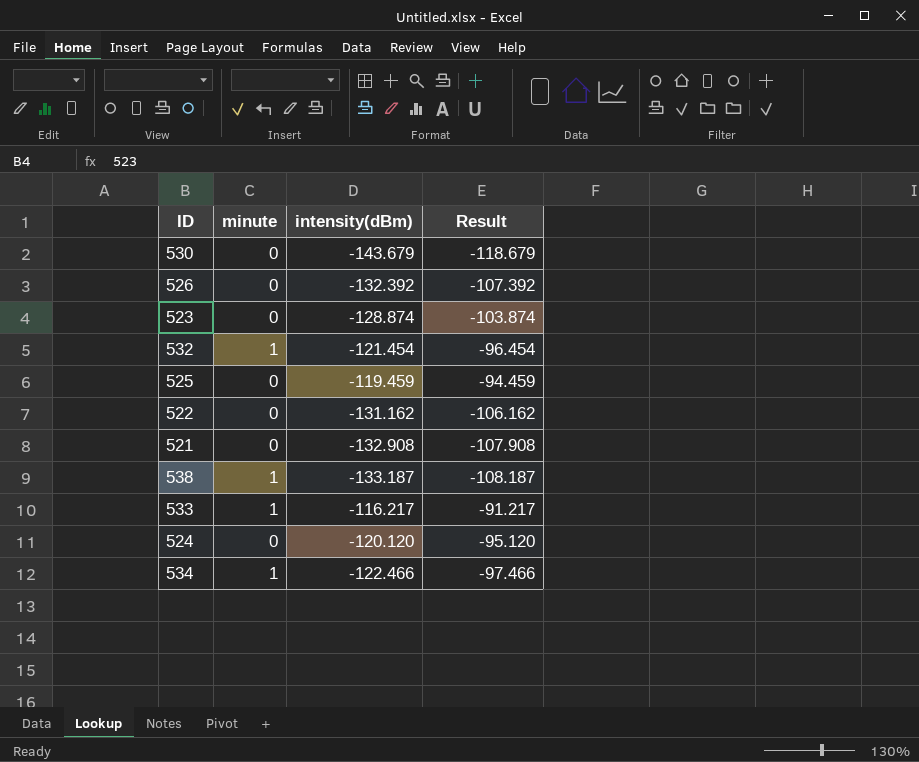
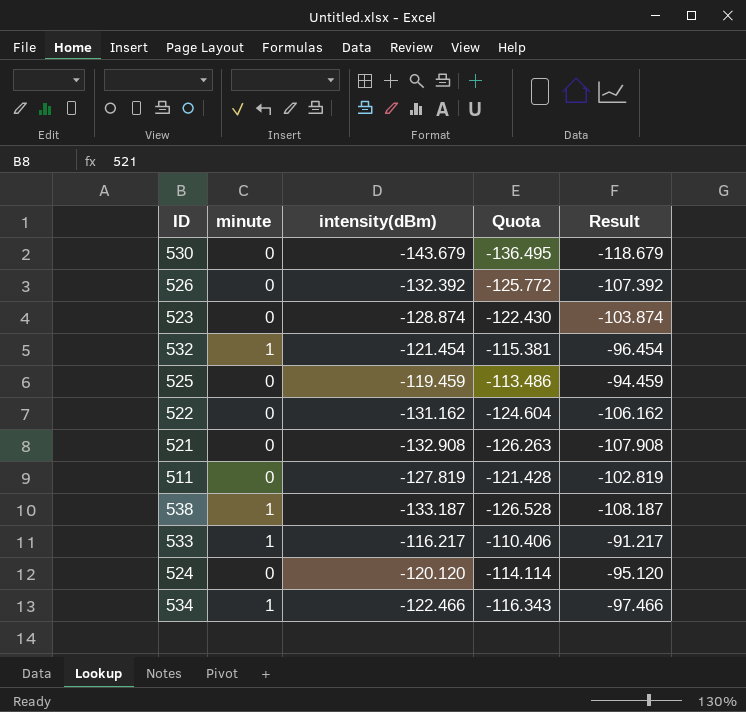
column Quota | formula: none -> [intensity(dBm)] * 0.95
row 511: none -> 0 | -127.819 | -121.428 | -102.819

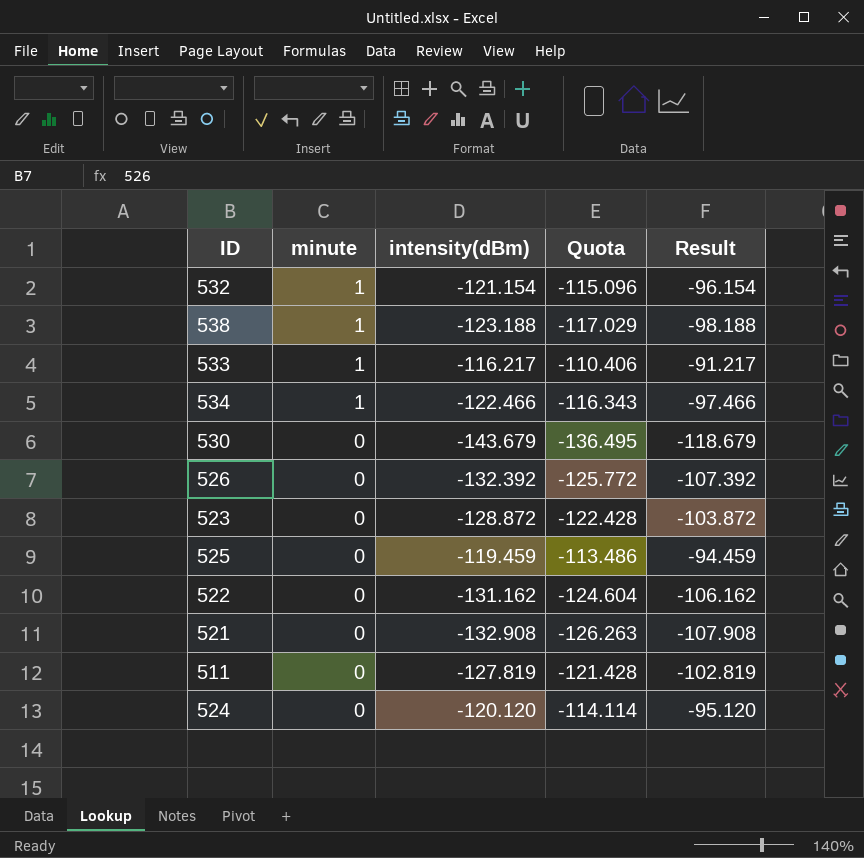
row order: none -> minute descending
532 | intensity(dBm): -121.454 -> -121.154
532 | Quota: -115.381 -> -115.096
532 | Result: -96.454 -> -96.154
538 | intensity(dBm): -133.187 -> -123.188
538 | Quota: -126.528 -> -117.029
538 | Result: -108.187 -> -98.188
523 | intensity(dBm): -128.874 -> -128.872
523 | Quota: -122.430 -> -122.428
523 | Result: -103.874 -> -103.872

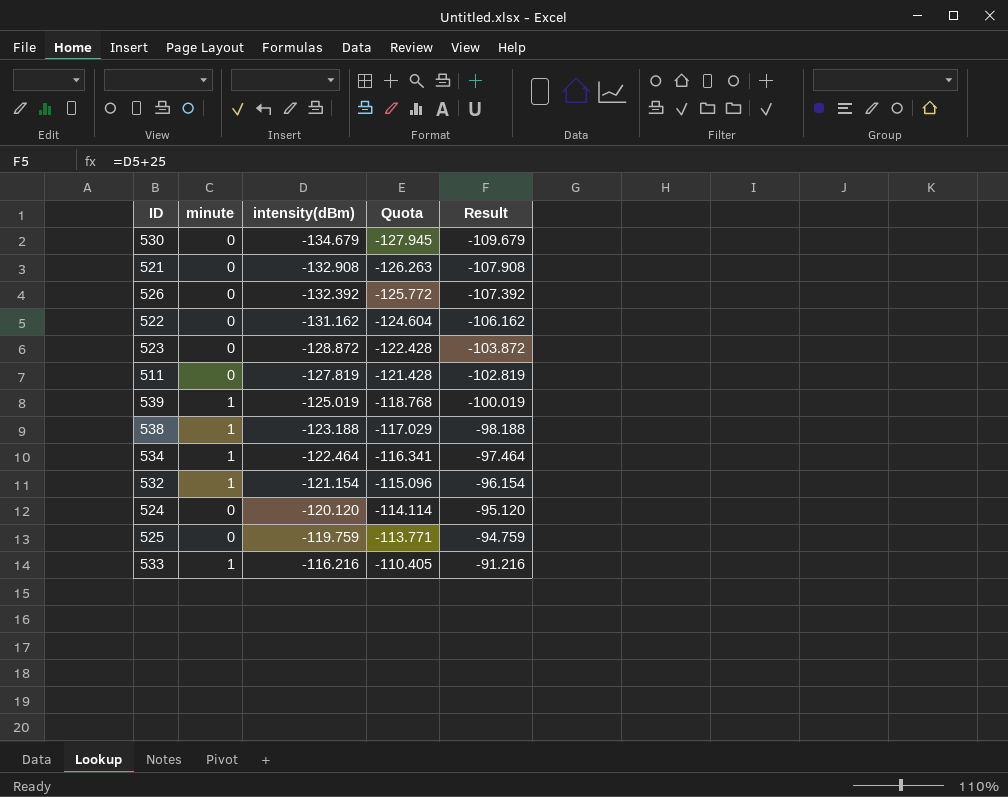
row order: minute descending -> intensity(dBm) ascending
530 | intensity(dBm): -143.679 -> -134.679
530 | Quota: -136.495 -> -127.945
530 | Result: -118.679 -> -109.679
row 539: none -> 1 | -125.019 | -118.768 | -100.019
534 | intensity(dBm): -122.466 -> -122.464
534 | Quota: -116.343 -> -116.341
534 | Result: -97.466 -> -97.464
525 | intensity(dBm): -119.459 -> -119.759
525 | Quota: -113.486 -> -113.771
525 | Result: -94.459 -> -94.759
533 | intensity(dBm): -116.217 -> -116.216
533 | Quota: -110.406 -> -110.405
533 | Result: -91.217 -> -91.216

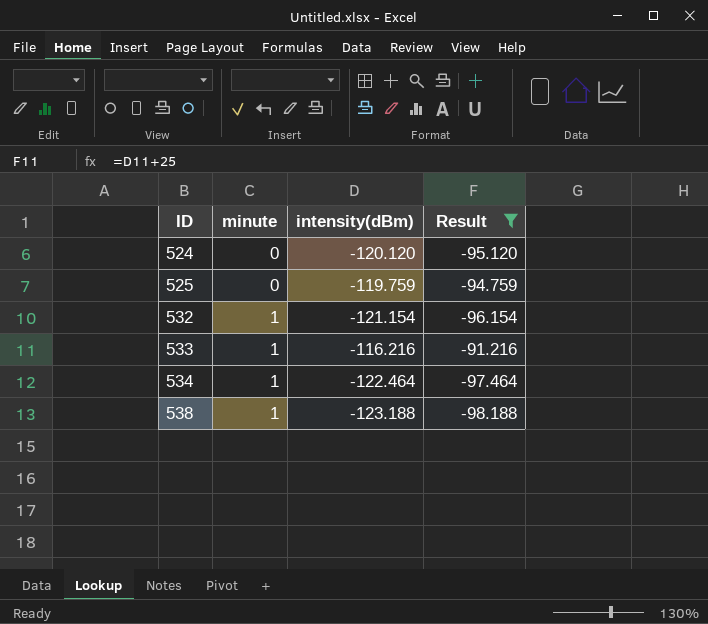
filter: none -> Result >= -98.188
row order: intensity(dBm) ascending -> ID ascending
column Quota | formula: [intensity(dBm)] * 0.95 -> none

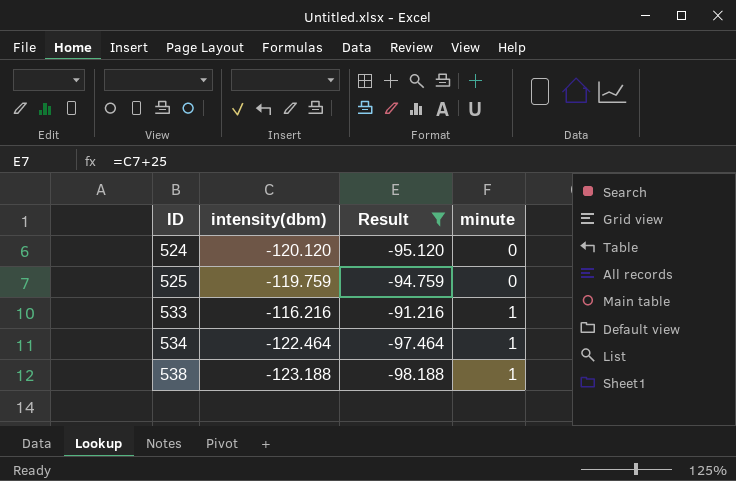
column name: intensity(dBm) -> intensity(dbm)
column minute | position: 2 -> 4
row 532: 1 | -121.154 | -96.154 -> none

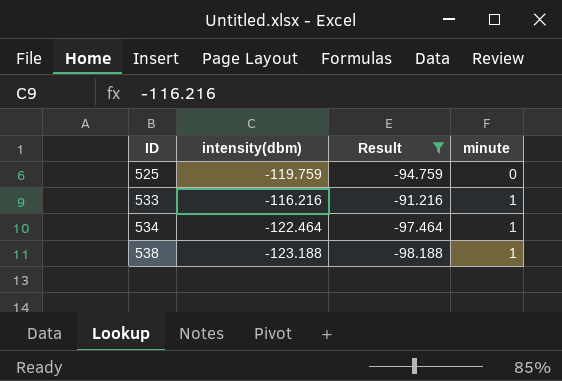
row 524: -120.120 | -95.120 | 0 -> none

